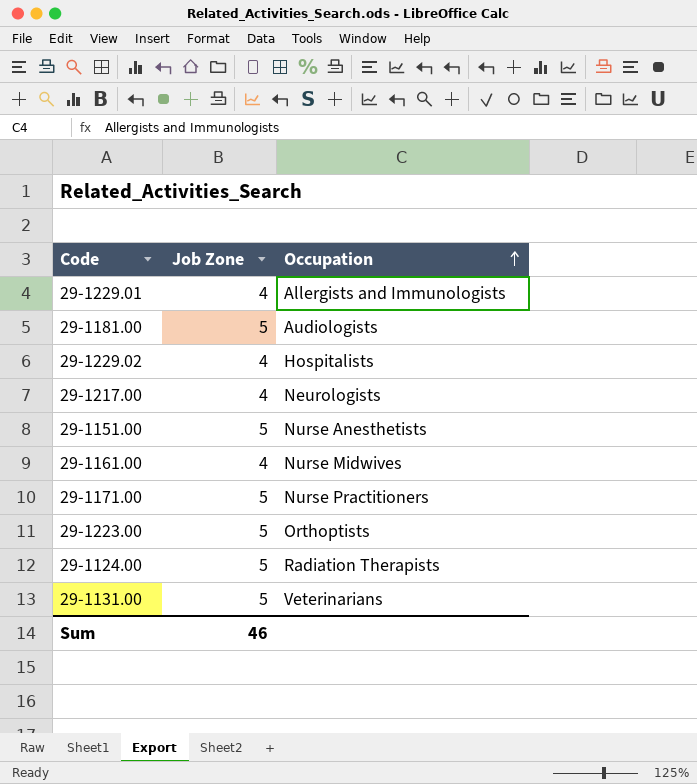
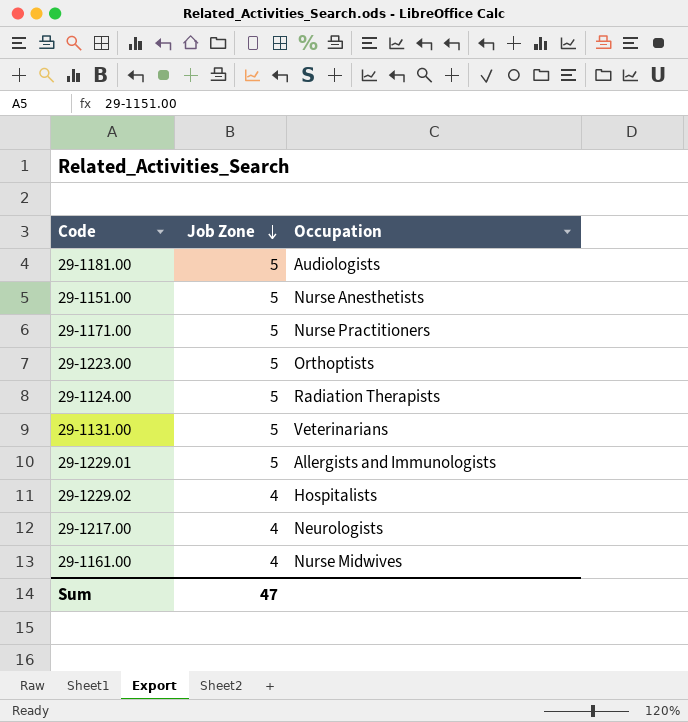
row order: Occupation ascending -> Job Zone descending
29-1229.01 | Job Zone: 4 -> 5
Sum | Job Zone: 46 -> 47

